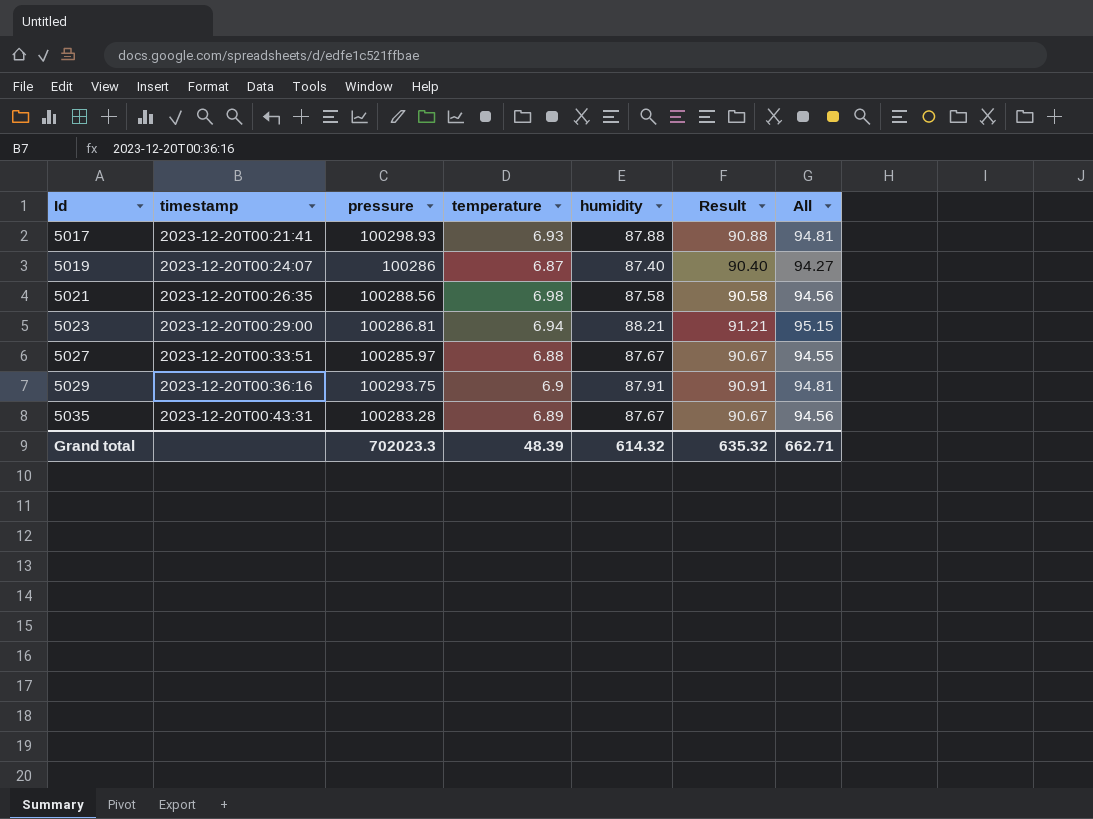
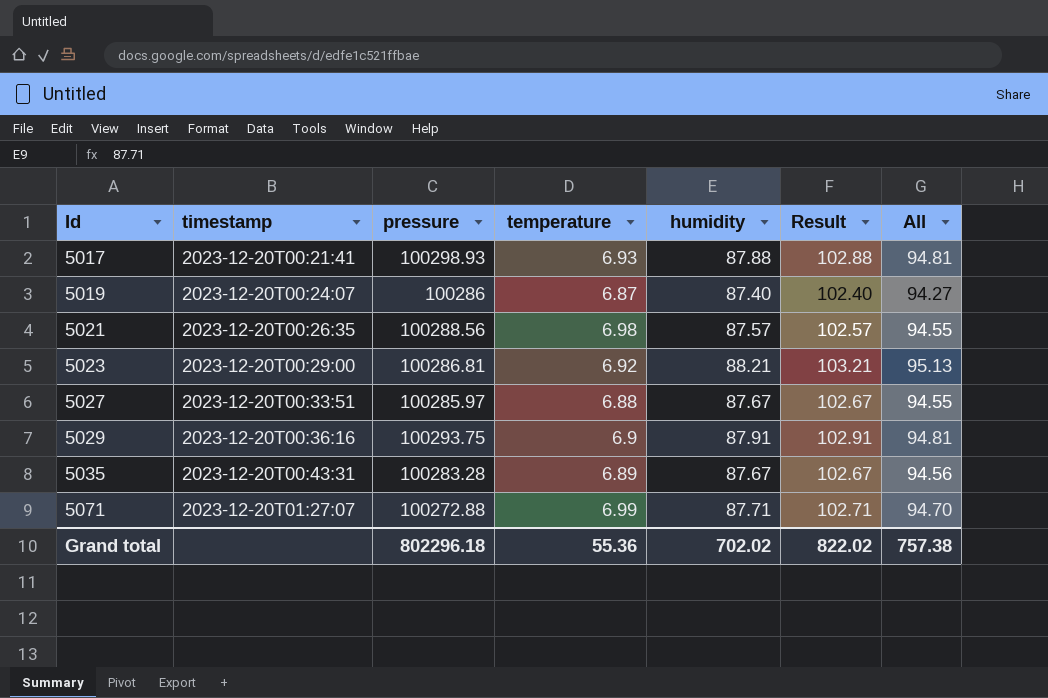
column Result | formula: [humidity] + 3 -> [humidity] + 15
5021 | humidity: 87.58 -> 87.57
5021 | All: 94.56 -> 94.55
5023 | temperature: 6.94 -> 6.92
5023 | All: 95.15 -> 95.13
row 5071: none -> 2023-12-20T01:27:07 | 100272.88 | 6.99 | 87.71 | 102.71 | 94.70
Grand total | pressure: 702023.3 -> 802296.18
Grand total | temperature: 48.39 -> 55.36
Grand total | humidity: 614.32 -> 702.02
Grand total | Result: 635.32 -> 822.02
Grand total | All: 662.71 -> 757.38

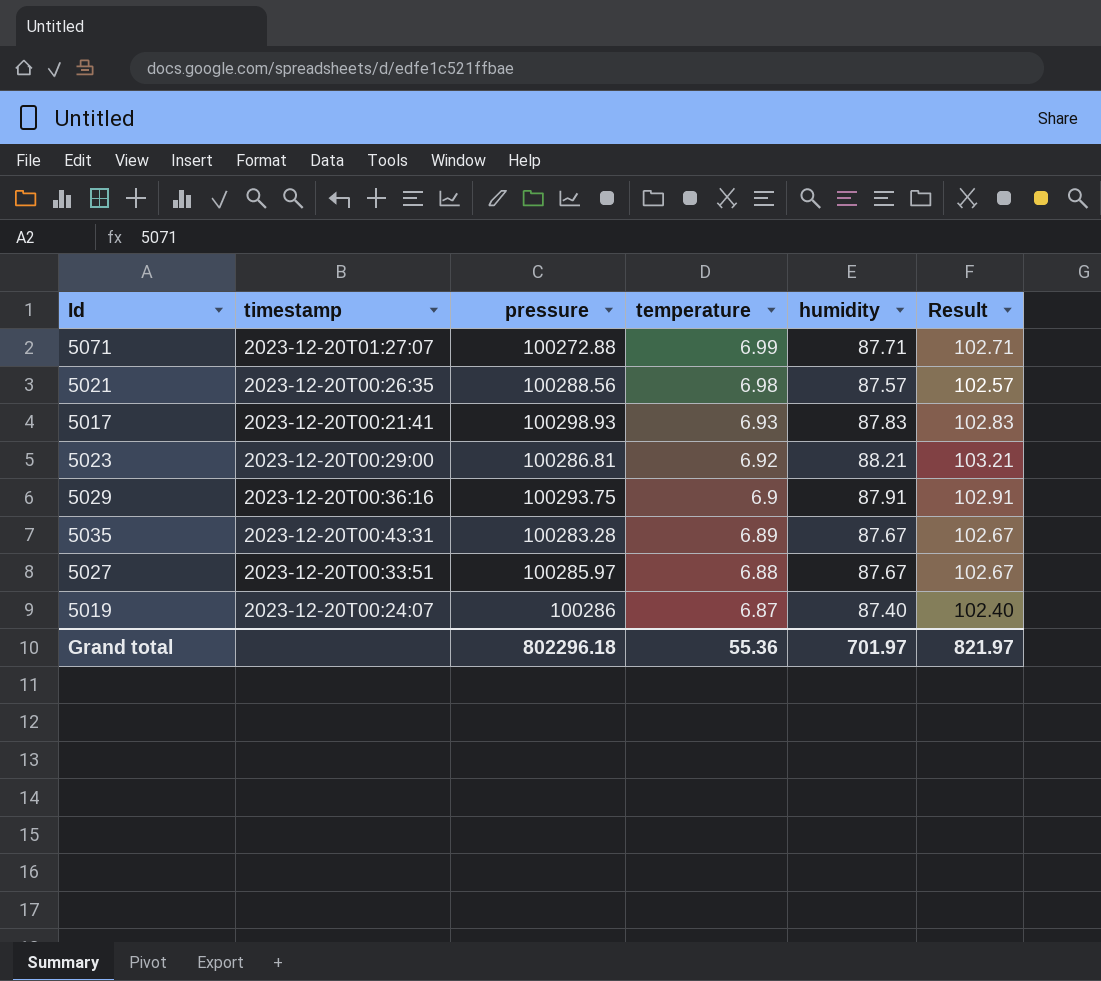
row order: Id ascending -> temperature descending
column All | formula: [temperature] + [humidity] -> none
5017 | humidity: 87.88 -> 87.83
5017 | Result: 102.88 -> 102.83
Grand total | humidity: 702.02 -> 701.97
Grand total | Result: 822.02 -> 821.97

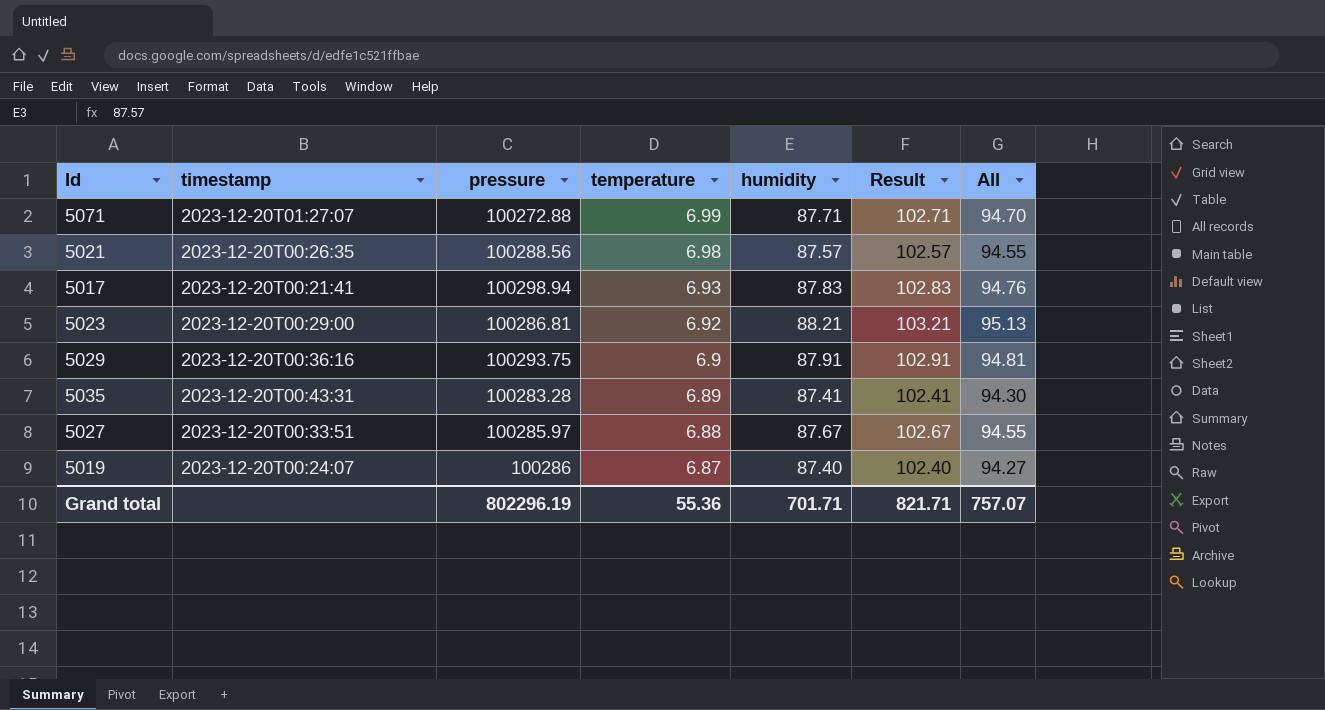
column All | formula: none -> [temperature] + [humidity]
5017 | pressure: 100298.93 -> 100298.94
5035 | humidity: 87.67 -> 87.41
5035 | Result: 102.67 -> 102.41
Grand total | pressure: 802296.18 -> 802296.19
Grand total | humidity: 701.97 -> 701.71
Grand total | Result: 821.97 -> 821.71

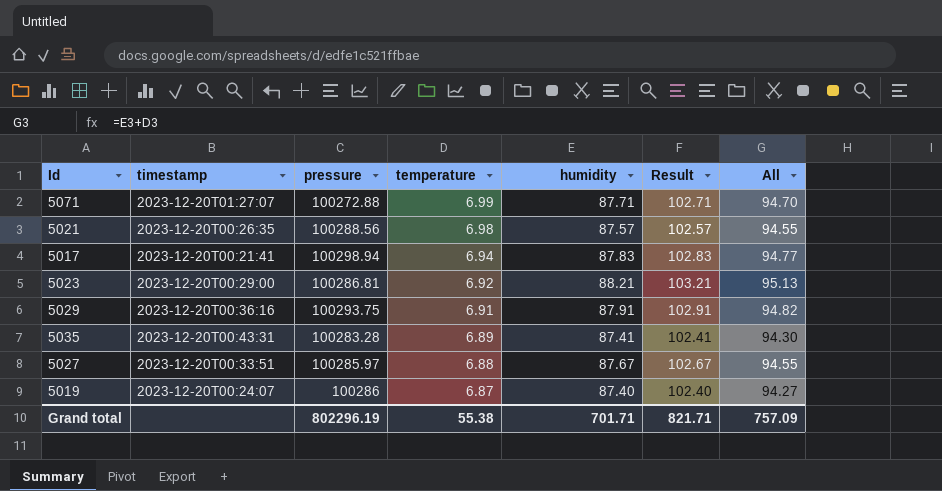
5017 | temperature: 6.93 -> 6.94
5017 | All: 94.76 -> 94.77
5029 | temperature: 6.9 -> 6.91
5029 | All: 94.81 -> 94.82
Grand total | temperature: 55.36 -> 55.38
Grand total | All: 757.07 -> 757.09

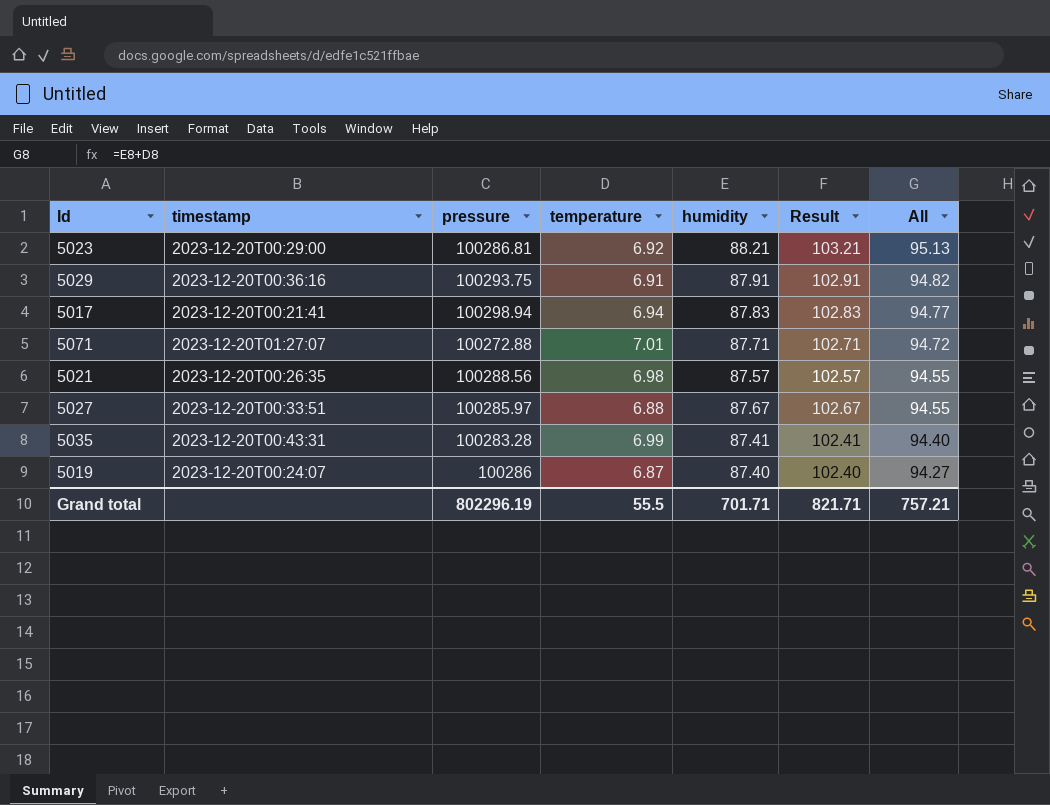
row order: temperature descending -> All descending
5071 | temperature: 6.99 -> 7.01
5071 | All: 94.70 -> 94.72
5035 | temperature: 6.89 -> 6.99
5035 | All: 94.30 -> 94.40
Grand total | temperature: 55.38 -> 55.5
Grand total | All: 757.09 -> 757.21

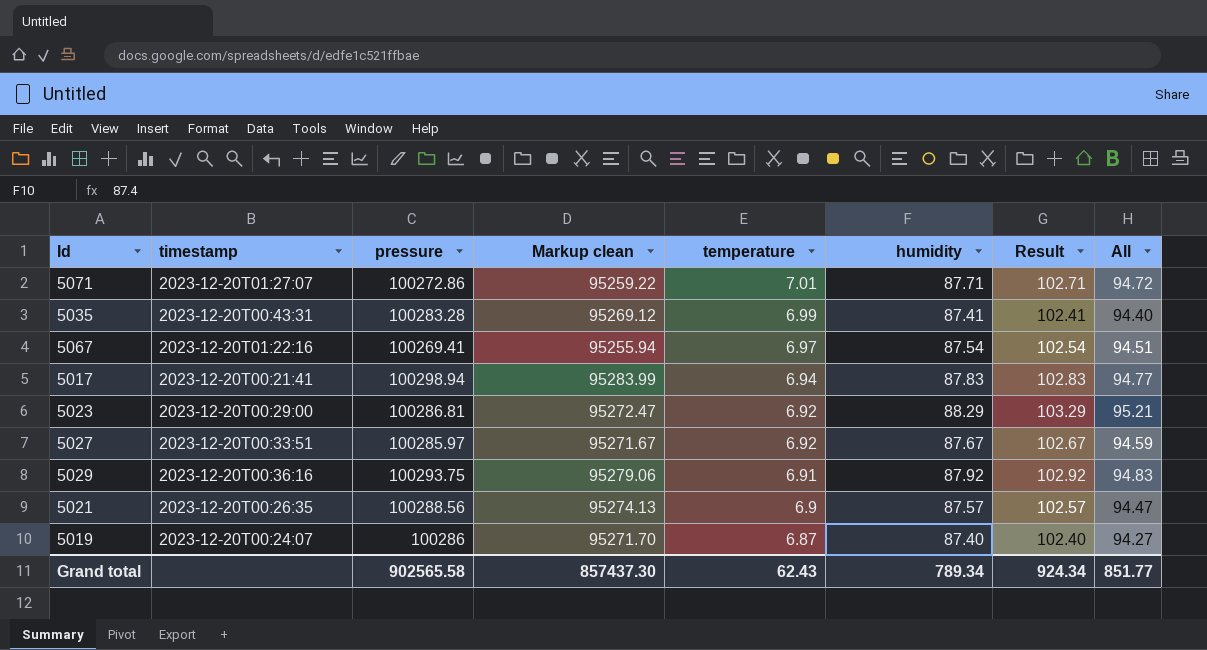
row order: All descending -> temperature descending
column Markup clean | formula: none -> [pressure] * 0.95
5071 | pressure: 100272.88 -> 100272.86
row 5067: none -> 2023-12-20T01:22:16 | 100269.41 | 95255.94 | 6.97 | 87.54 | 102.54 | 94.51
5023 | humidity: 88.21 -> 88.29
5023 | Result: 103.21 -> 103.29
5023 | All: 95.13 -> 95.21
5027 | temperature: 6.88 -> 6.92
5027 | All: 94.55 -> 94.59
5029 | humidity: 87.91 -> 87.92
5029 | Result: 102.91 -> 102.92
5029 | All: 94.82 -> 94.83
5021 | temperature: 6.98 -> 6.9
5021 | All: 94.55 -> 94.47
Grand total | pressure: 802296.19 -> 902565.58
Grand total | temperature: 55.5 -> 62.43
Grand total | humidity: 701.71 -> 789.34
Grand total | Result: 821.71 -> 924.34
Grand total | All: 757.21 -> 851.77

